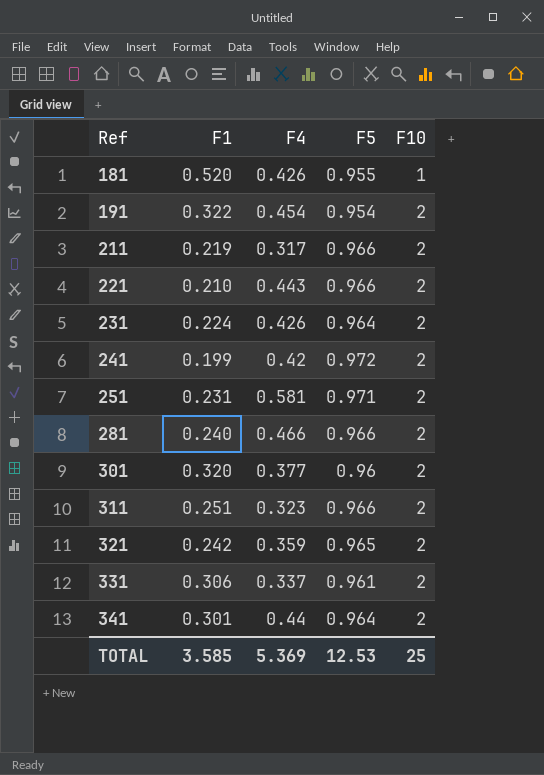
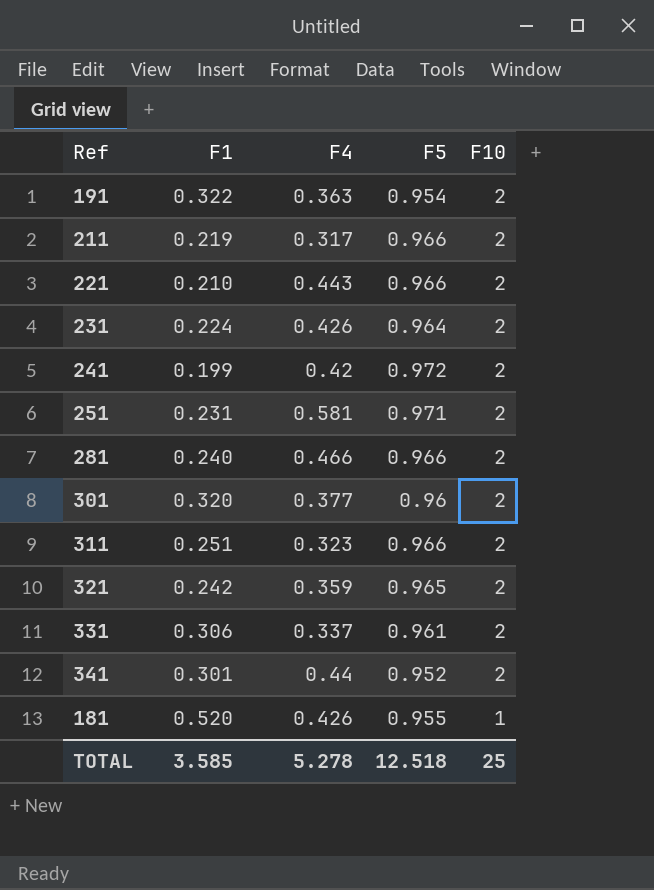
row order: Ref ascending -> F10 descending
191 | F4: 0.454 -> 0.363
341 | F5: 0.964 -> 0.952
TOTAL | F4: 5.369 -> 5.278
TOTAL | F5: 12.53 -> 12.518

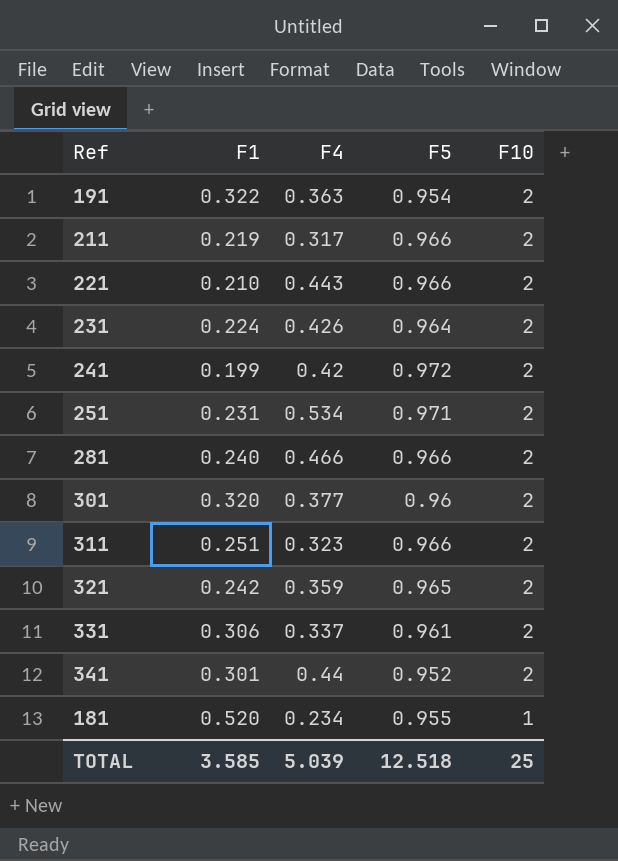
251 | F4: 0.581 -> 0.534
181 | F4: 0.426 -> 0.234
TOTAL | F4: 5.278 -> 5.039

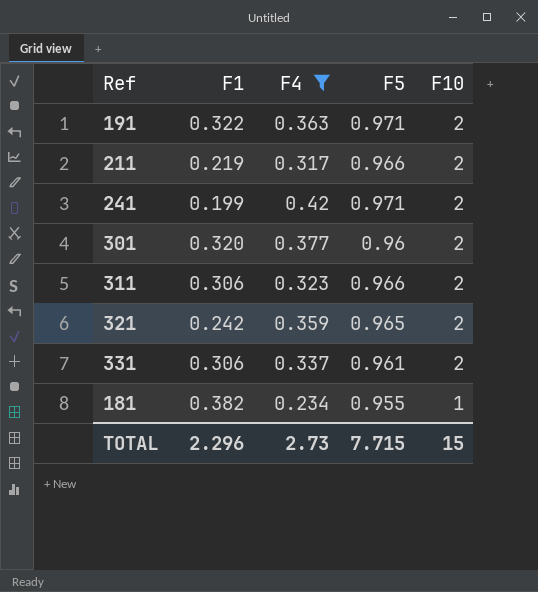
filter: none -> F4 <= 0.42
191 | F5: 0.954 -> 0.971
241 | F5: 0.972 -> 0.971
311 | F1: 0.251 -> 0.306
181 | F1: 0.520 -> 0.382
TOTAL | F1: 3.585 -> 2.296
TOTAL | F4: 5.039 -> 2.73
TOTAL | F5: 12.518 -> 7.715
TOTAL | F10: 25 -> 15

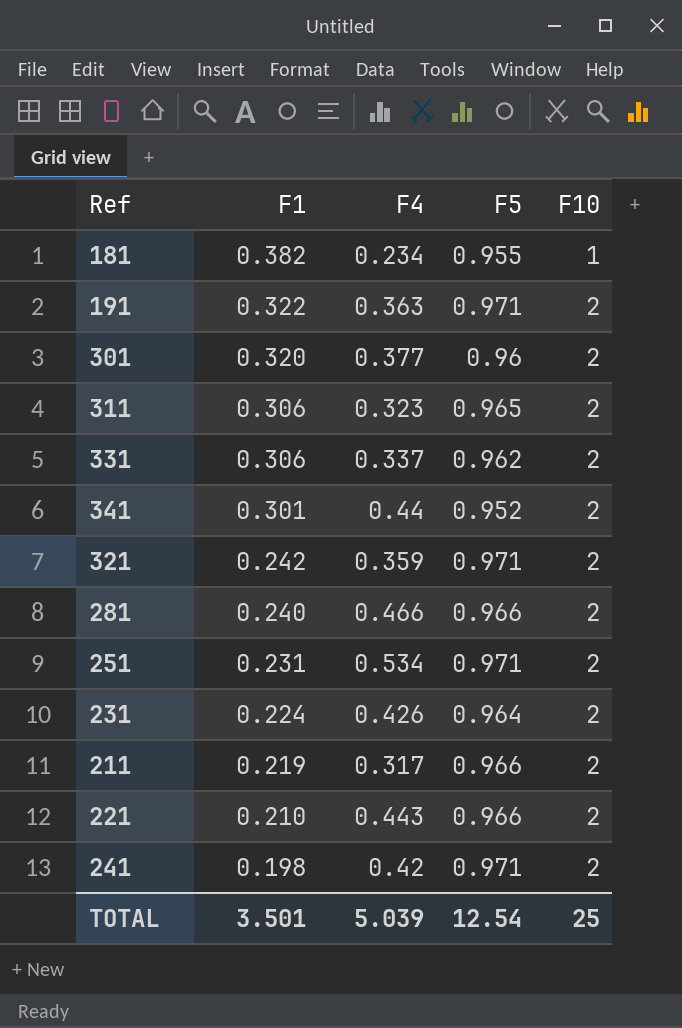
filter: F4 <= 0.42 -> none
row order: F10 descending -> F1 descending
311 | F5: 0.966 -> 0.965
331 | F5: 0.961 -> 0.962
321 | F5: 0.965 -> 0.971
241 | F1: 0.199 -> 0.198
TOTAL | F1: 2.296 -> 3.501
TOTAL | F4: 2.73 -> 5.039
TOTAL | F5: 7.715 -> 12.54
TOTAL | F10: 15 -> 25

